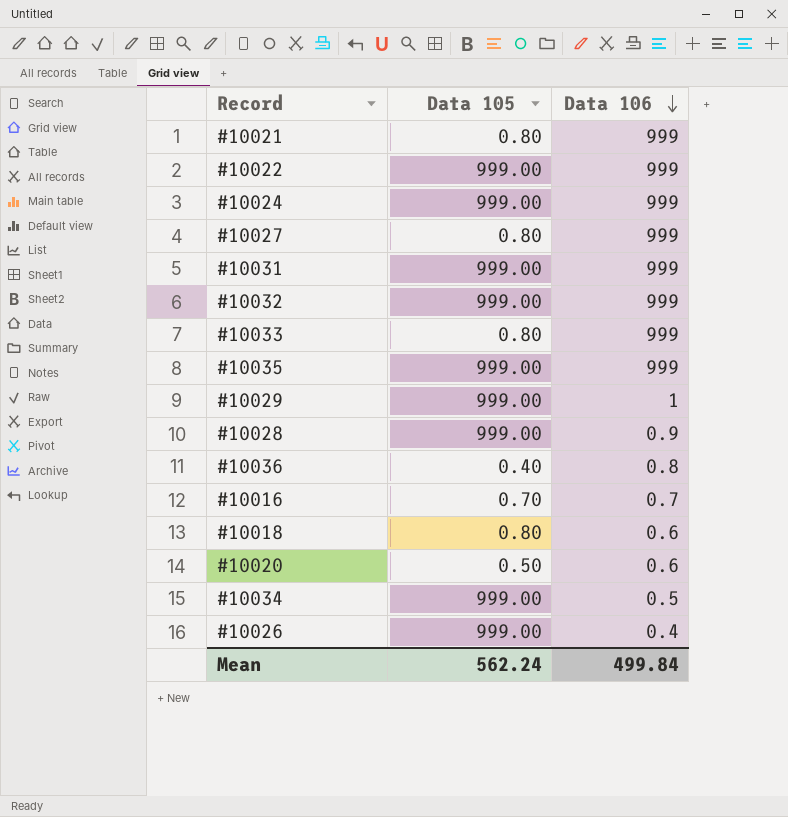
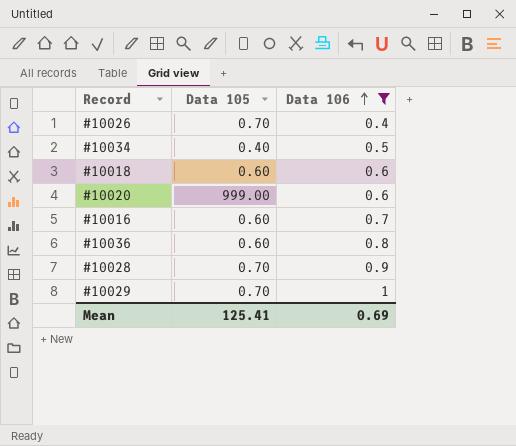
filter: none -> Data 106 != 999
row order: Data 106 descending -> Data 106 ascending
#10026 | Data 105: 999.00 -> 0.70
#10034 | Data 105: 999.00 -> 0.40
#10018 | Data 105: 0.80 -> 0.60
#10020 | Data 105: 0.50 -> 999.00
#10016 | Data 105: 0.70 -> 0.60
#10036 | Data 105: 0.40 -> 0.60
#10028 | Data 105: 999.00 -> 0.70
#10029 | Data 105: 999.00 -> 0.70
Mean | Data 105: 562.24 -> 125.41
Mean | Data 106: 499.84 -> 0.69

